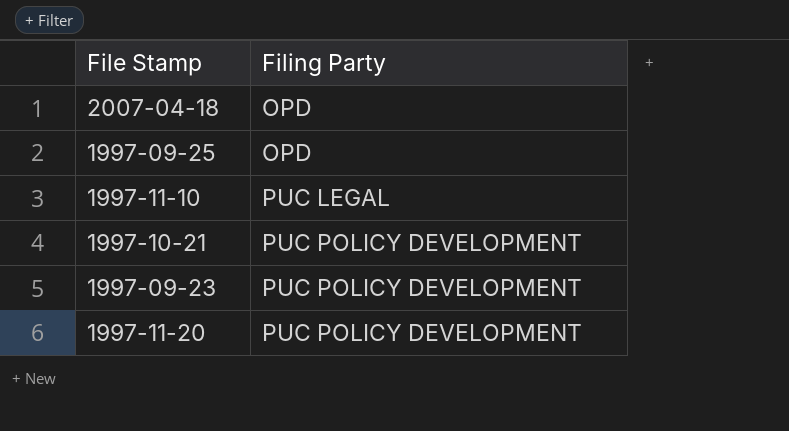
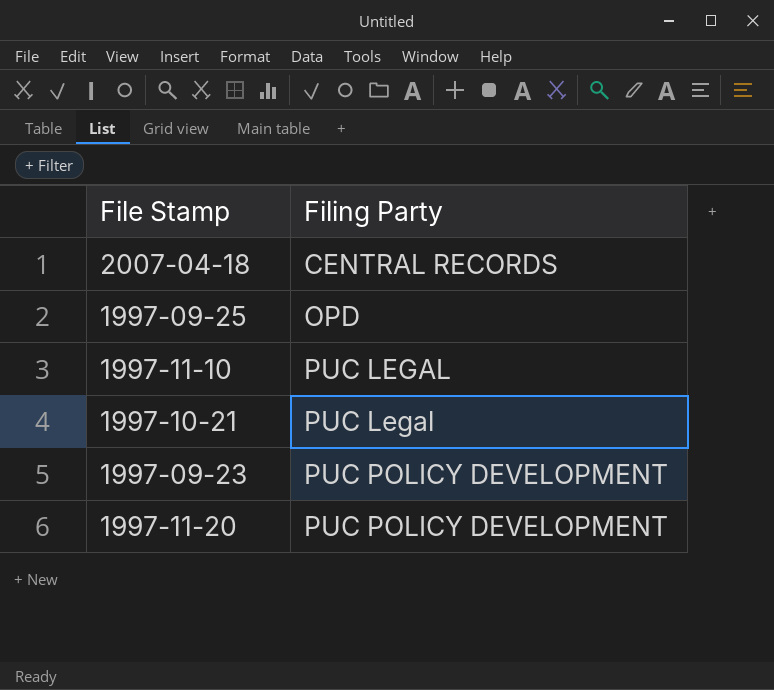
2007-04-18 | Filing Party: OPD -> CENTRAL RECORDS
1997-10-21 | Filing Party: PUC POLICY DEVELOPMENT -> PUC Legal

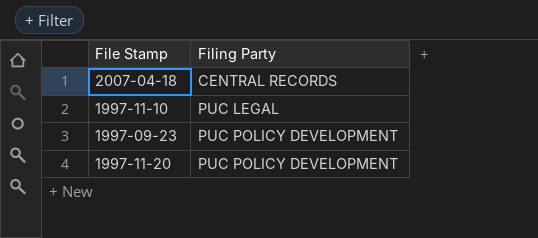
row 1997-09-25: OPD -> none
row 1997-10-21: PUC Legal -> none

